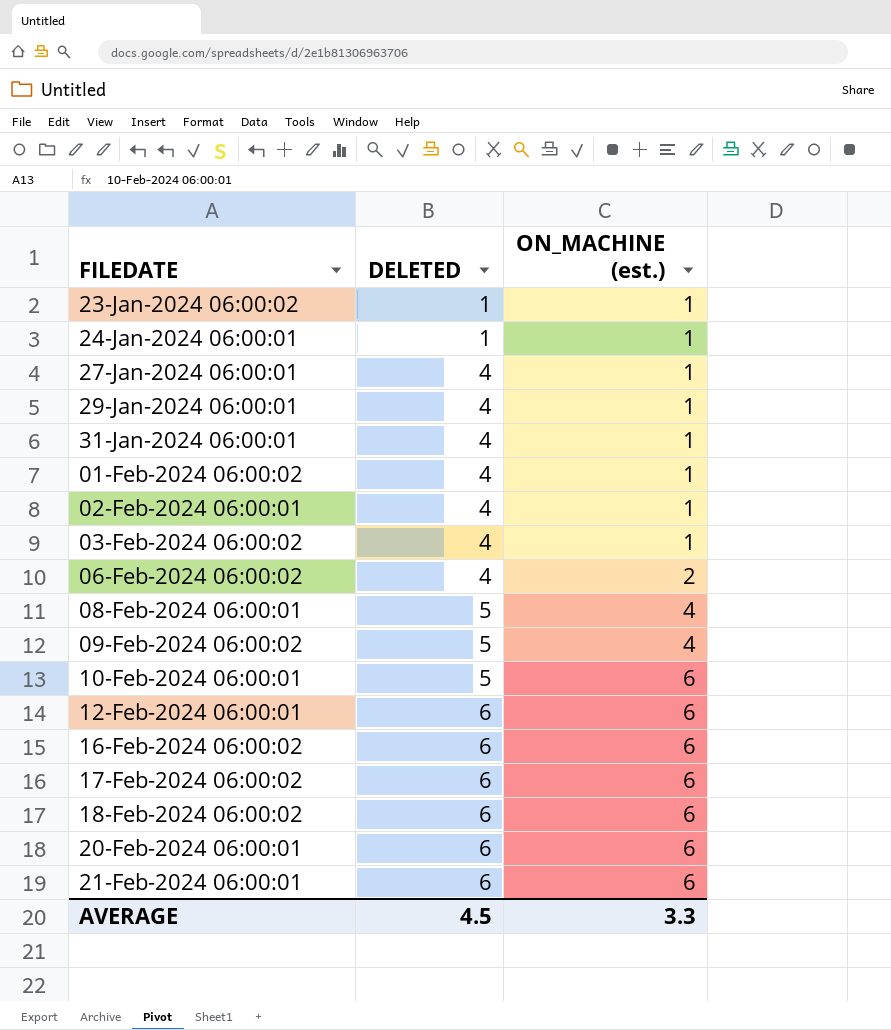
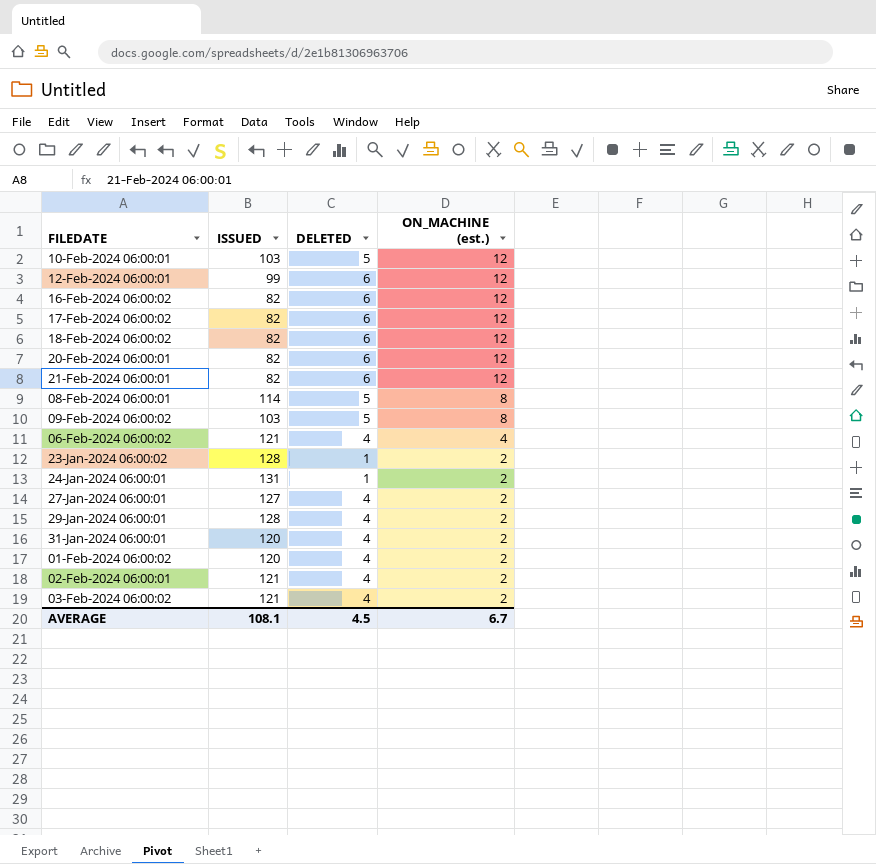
row order: FILEDATE ascending -> ON_MACHINE (est.) descending
column ISSUED | position: none -> 2
10-Feb-2024 06:00:01 | ON_MACHINE (est.): 6 -> 12
12-Feb-2024 06:00:01 | ON_MACHINE (est.): 6 -> 12
16-Feb-2024 06:00:02 | ON_MACHINE (est.): 6 -> 12
17-Feb-2024 06:00:02 | ON_MACHINE (est.): 6 -> 12
18-Feb-2024 06:00:02 | ON_MACHINE (est.): 6 -> 12
20-Feb-2024 06:00:01 | ON_MACHINE (est.): 6 -> 12
21-Feb-2024 06:00:01 | ON_MACHINE (est.): 6 -> 12
08-Feb-2024 06:00:01 | ON_MACHINE (est.): 4 -> 8
09-Feb-2024 06:00:02 | ON_MACHINE (est.): 4 -> 8
06-Feb-2024 06:00:02 | ON_MACHINE (est.): 2 -> 4
23-Jan-2024 06:00:02 | ON_MACHINE (est.): 1 -> 2
24-Jan-2024 06:00:01 | ON_MACHINE (est.): 1 -> 2
27-Jan-2024 06:00:01 | ON_MACHINE (est.): 1 -> 2
29-Jan-2024 06:00:01 | ON_MACHINE (est.): 1 -> 2
31-Jan-2024 06:00:01 | ON_MACHINE (est.): 1 -> 2
01-Feb-2024 06:00:02 | ON_MACHINE (est.): 1 -> 2
02-Feb-2024 06:00:01 | ON_MACHINE (est.): 1 -> 2
03-Feb-2024 06:00:02 | ON_MACHINE (est.): 1 -> 2
AVERAGE | ON_MACHINE (est.): 3.3 -> 6.7

